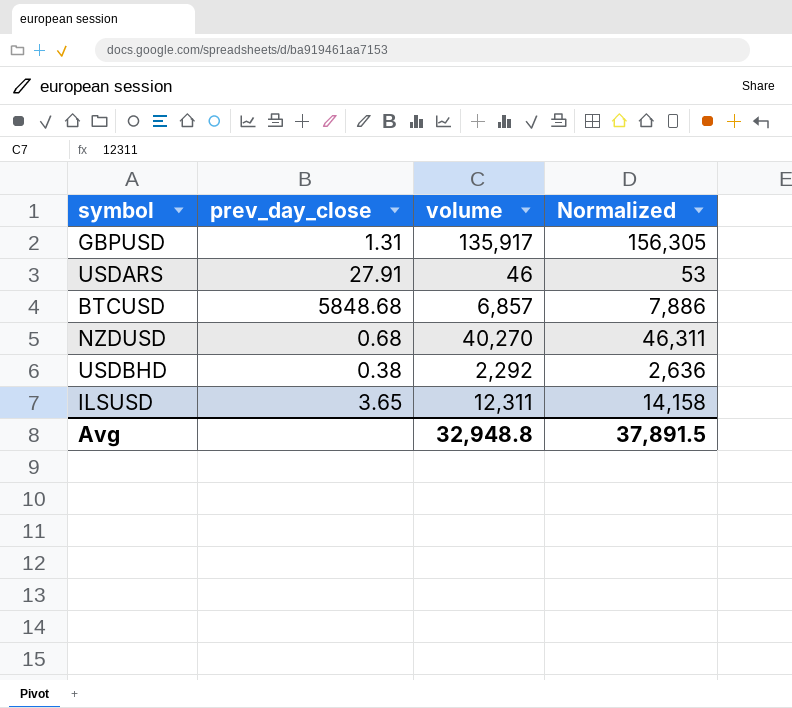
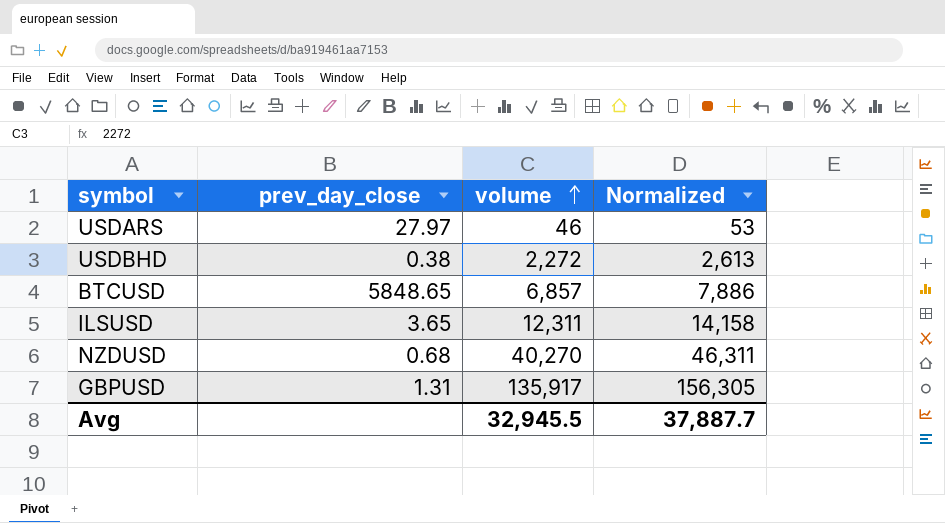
row order: none -> volume ascending
USDARS | prev_day_close: 27.91 -> 27.97
USDBHD | volume: 2,292 -> 2,272
USDBHD | Normalized: 2,636 -> 2,613
BTCUSD | prev_day_close: 5848.68 -> 5848.65
Avg | volume: 32,948.8 -> 32,945.5
Avg | Normalized: 37,891.5 -> 37,887.7

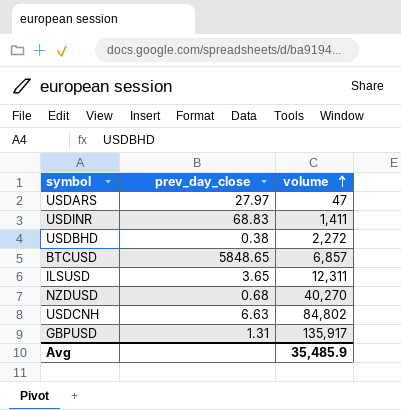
column Normalized | formula: [volume] * 1.15 -> none
USDARS | volume: 46 -> 47
row USDINR: none -> 68.83 | 1,411
row USDCNH: none -> 6.63 | 84,802
Avg | volume: 32,945.5 -> 35,485.9

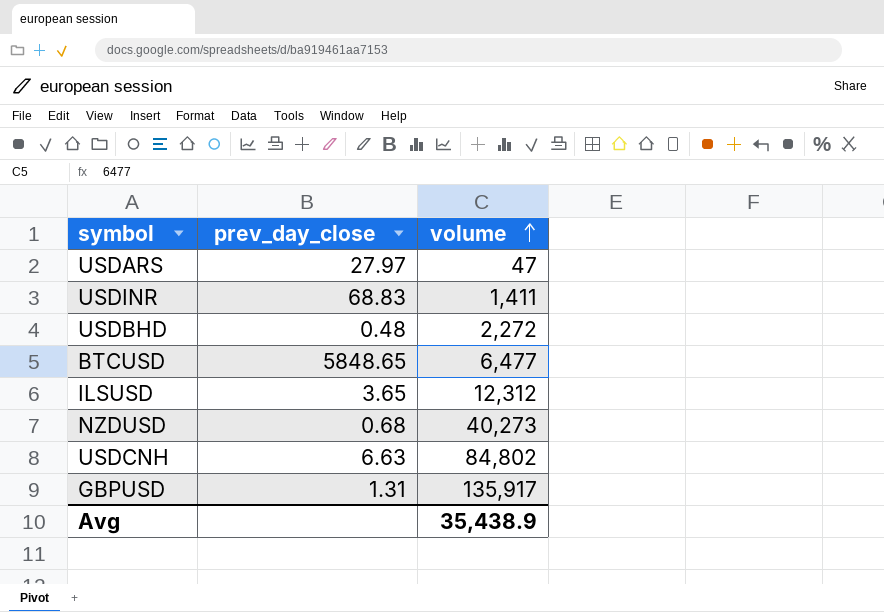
USDBHD | prev_day_close: 0.38 -> 0.48
BTCUSD | volume: 6,857 -> 6,477
ILSUSD | volume: 12,311 -> 12,312
NZDUSD | volume: 40,270 -> 40,273
Avg | volume: 35,485.9 -> 35,438.9

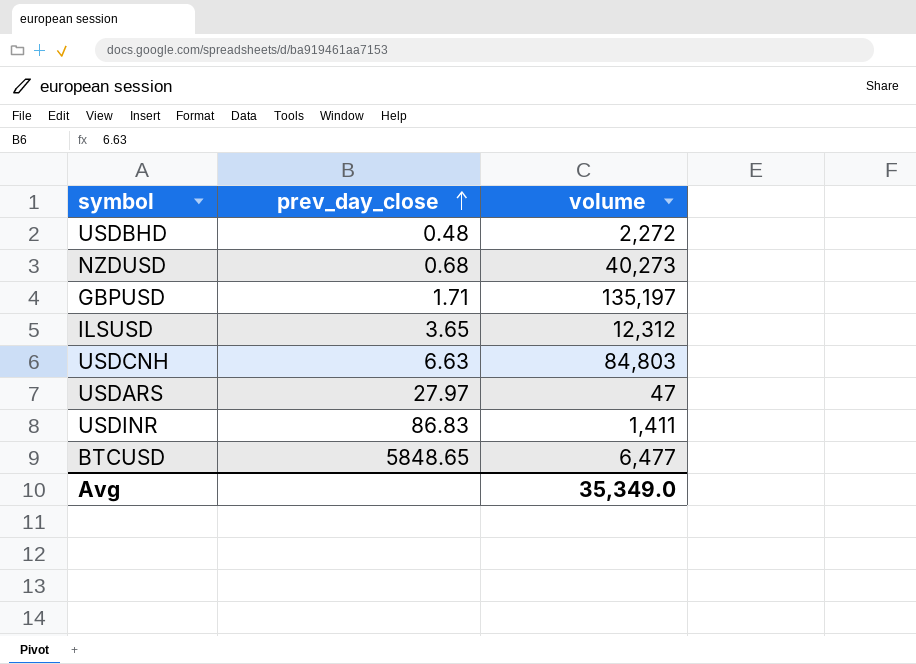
row order: volume ascending -> prev_day_close ascending
GBPUSD | prev_day_close: 1.31 -> 1.71
GBPUSD | volume: 135,917 -> 135,197
USDCNH | volume: 84,802 -> 84,803
USDINR | prev_day_close: 68.83 -> 86.83
Avg | volume: 35,438.9 -> 35,349.0

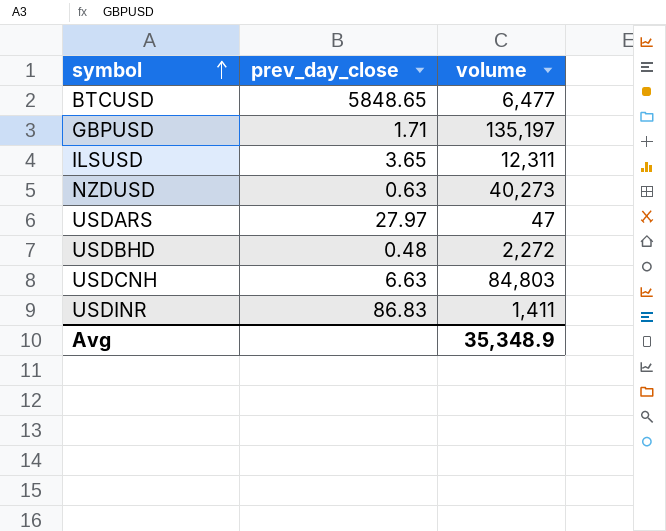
row order: prev_day_close ascending -> symbol ascending
ILSUSD | volume: 12,312 -> 12,311
NZDUSD | prev_day_close: 0.68 -> 0.63
Avg | volume: 35,349.0 -> 35,348.9

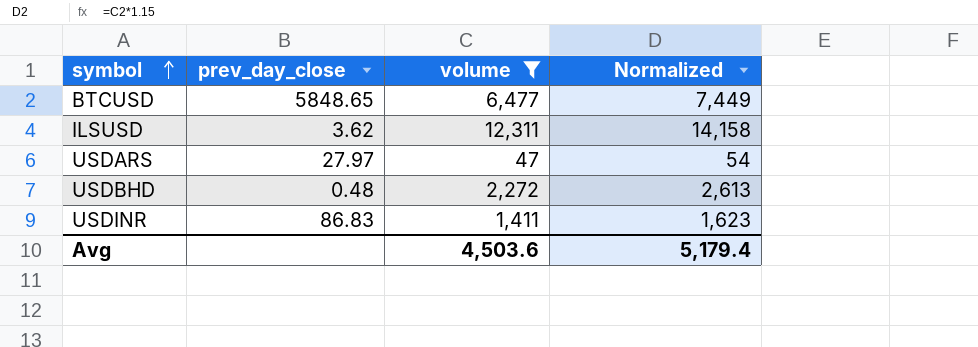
filter: none -> volume <= 12,311
column Normalized | formula: none -> [volume] * 1.15
ILSUSD | prev_day_close: 3.65 -> 3.62
Avg | volume: 35,348.9 -> 4,503.6

